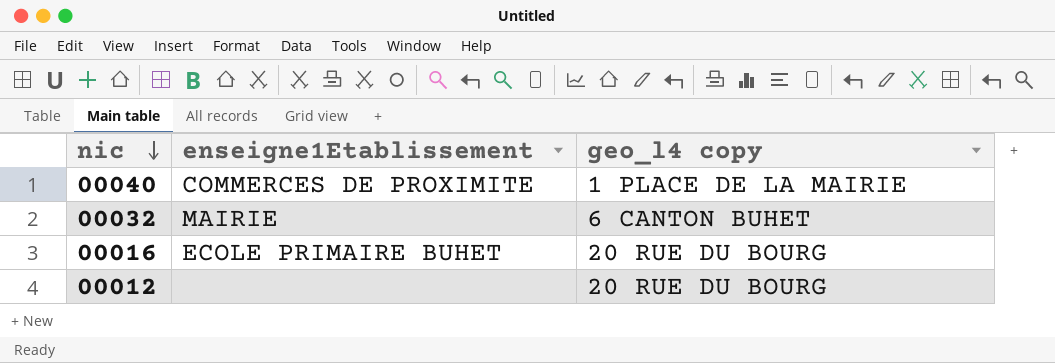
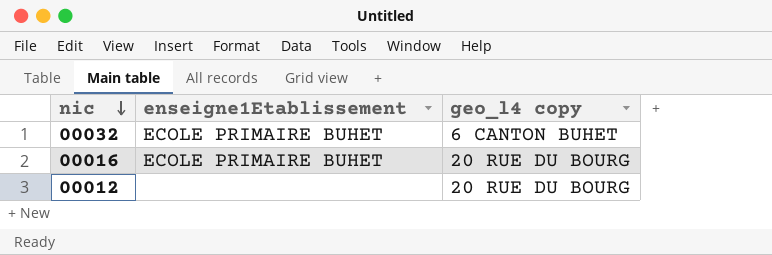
row 00040: COMMERCES DE PROXIMITE | 1 PLACE DE LA MAIRIE -> none
00032 | enseigne1Etablissement: MAIRIE -> ECOLE PRIMAIRE BUHET

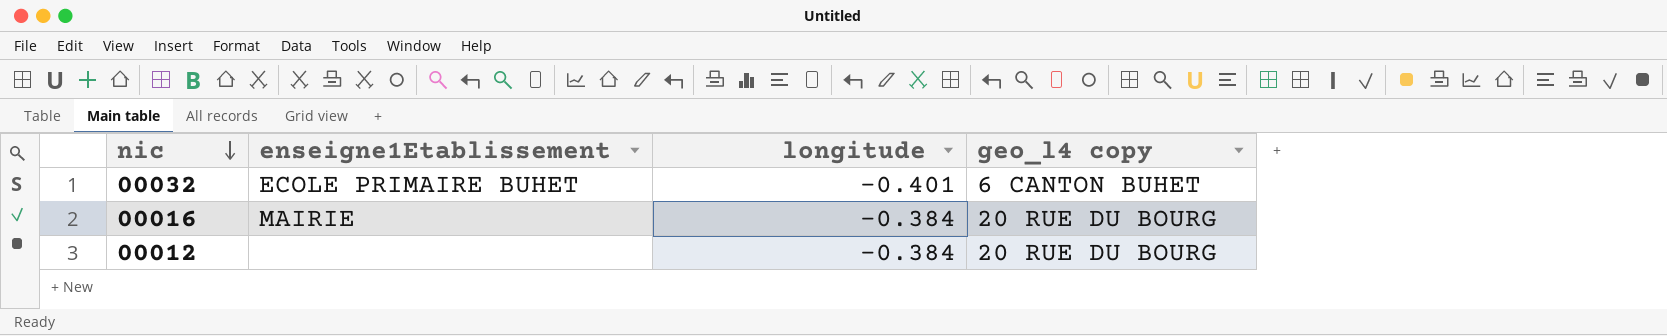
column longitude | position: none -> 3
00016 | enseigne1Etablissement: ECOLE PRIMAIRE BUHET -> MAIRIE

